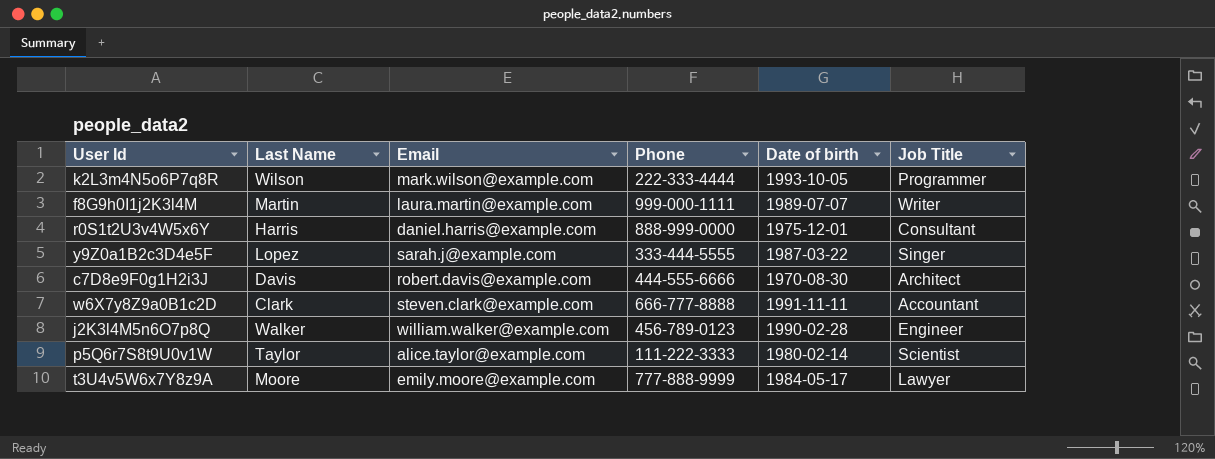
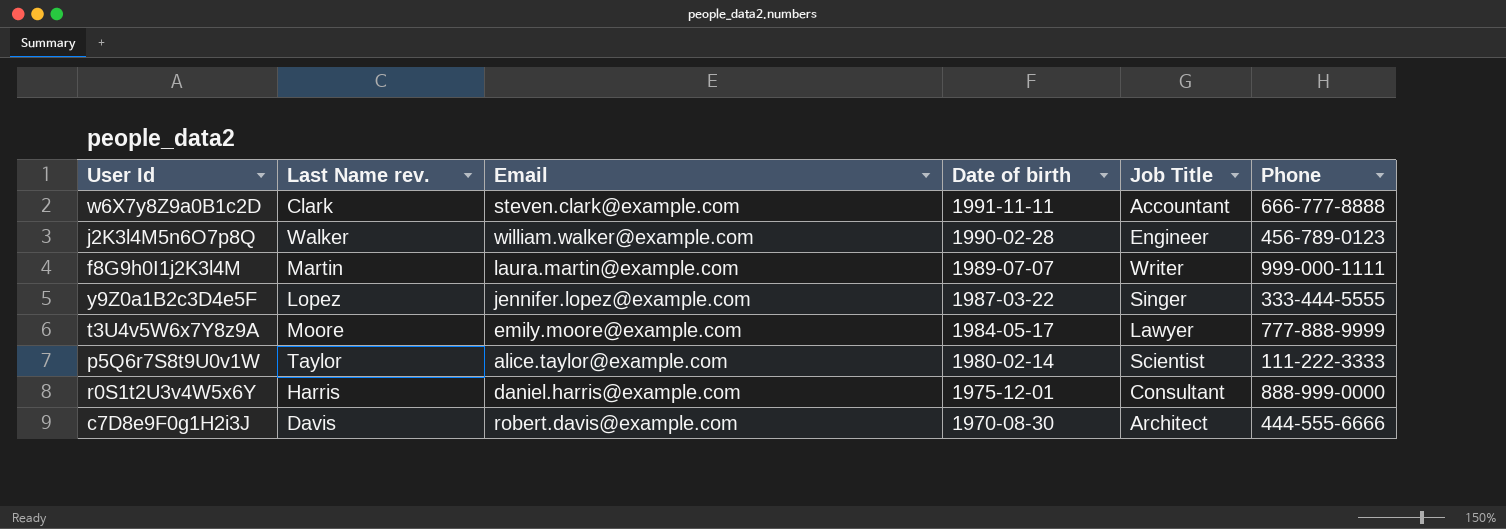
row order: none -> Date of birth descending
column name: Last Name -> Last Name rev.
column Phone | position: 4 -> 6
row k2L3m4N5o6P7q8R: Wilson | mark.wilson@example.com | 222-333-4444 | 1993-10-05 | Programmer -> none
y9Z0a1B2c3D4e5F | Email: sarah.j@example.com -> jennifer.lopez@example.com

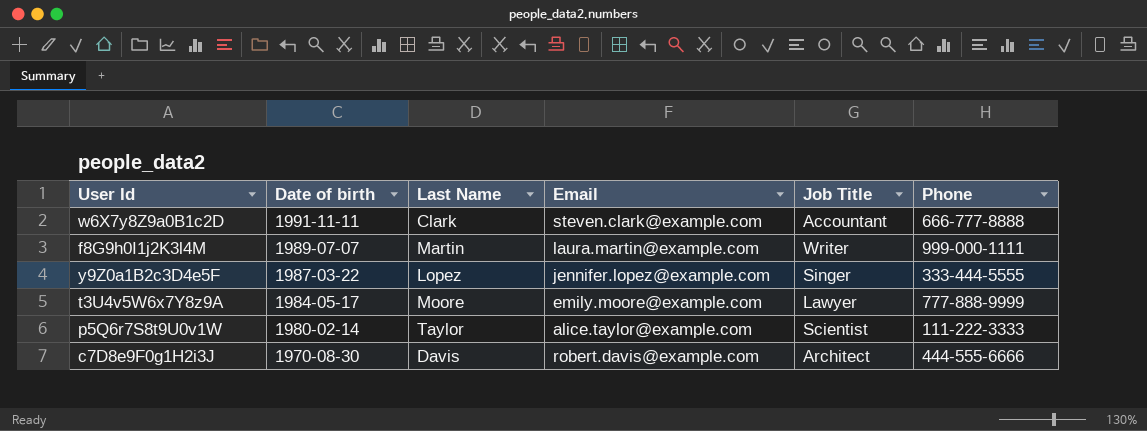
column Date of birth | position: 4 -> 2
column name: Last Name rev. -> Last Name
row j2K3l4M5n6O7p8Q: Walker | william.walker@example.com | 1990-02-28 | Engineer | 456-789-0123 -> none
row r0S1t2U3v4W5x6Y: Harris | daniel.harris@example.com | 1975-12-01 | Consultant | 888-999-0000 -> none

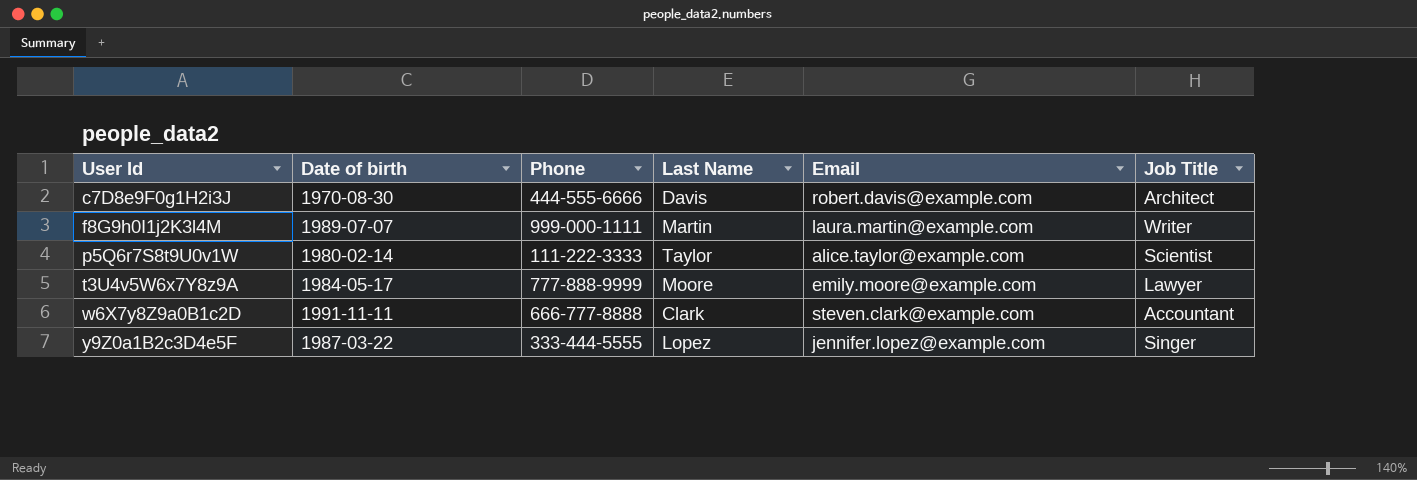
row order: Date of birth descending -> User Id ascending
column Phone | position: 6 -> 3

